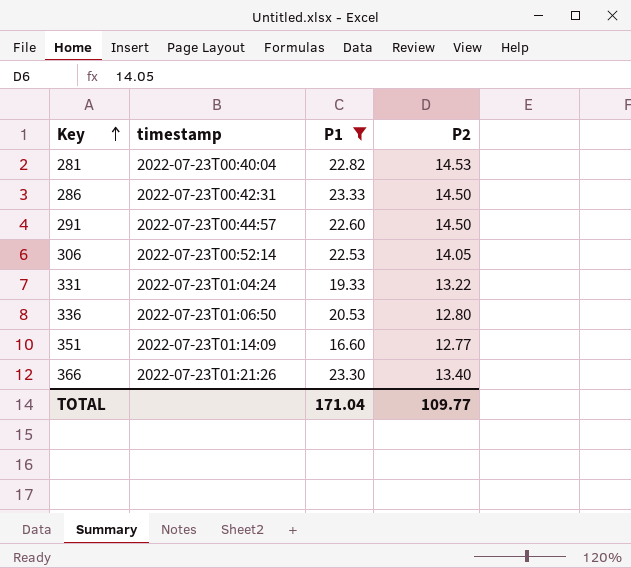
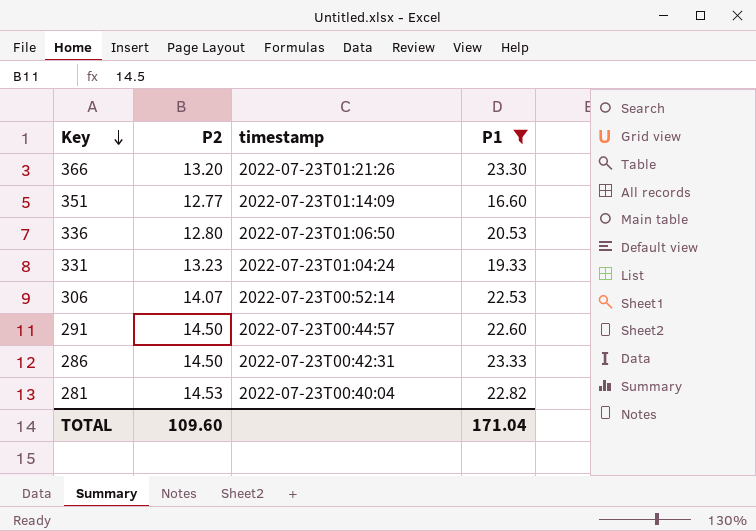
row order: Key ascending -> Key descending
column P2 | position: 4 -> 2
366 | P2: 13.40 -> 13.20
331 | P2: 13.22 -> 13.23
306 | P2: 14.05 -> 14.07
TOTAL | P2: 109.77 -> 109.60

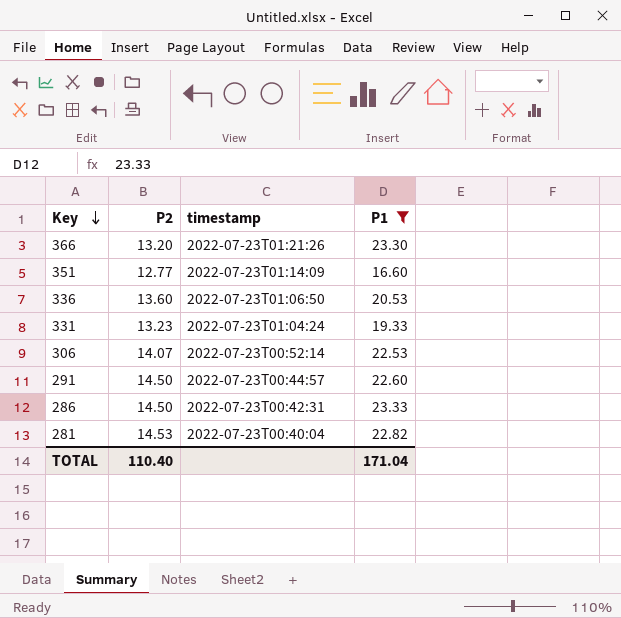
336 | P2: 12.80 -> 13.60
TOTAL | P2: 109.60 -> 110.40

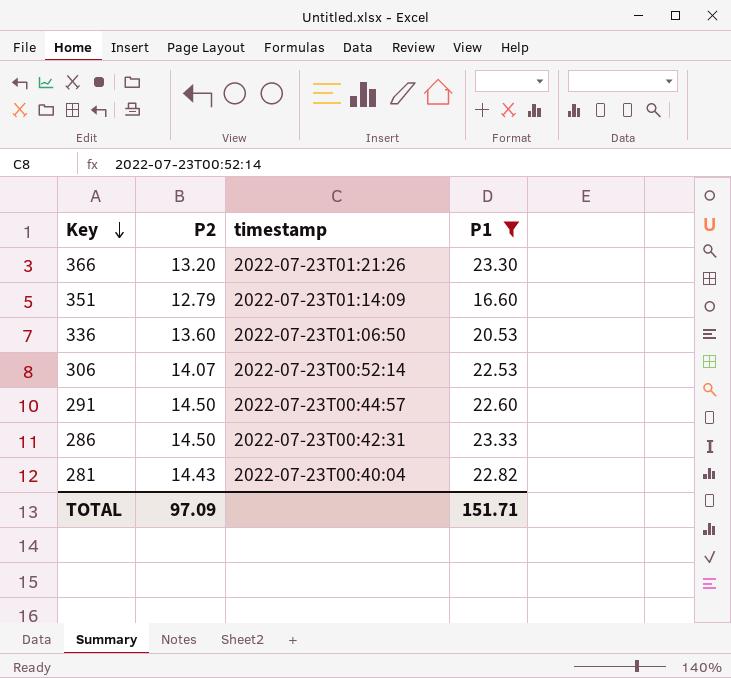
row 331: 13.23 | 2022-07-23T01:04:24 | 19.33 -> none
351 | P2: 12.77 -> 12.79
281 | P2: 14.53 -> 14.43
TOTAL | P2: 110.40 -> 97.09
TOTAL | P1: 171.04 -> 151.71

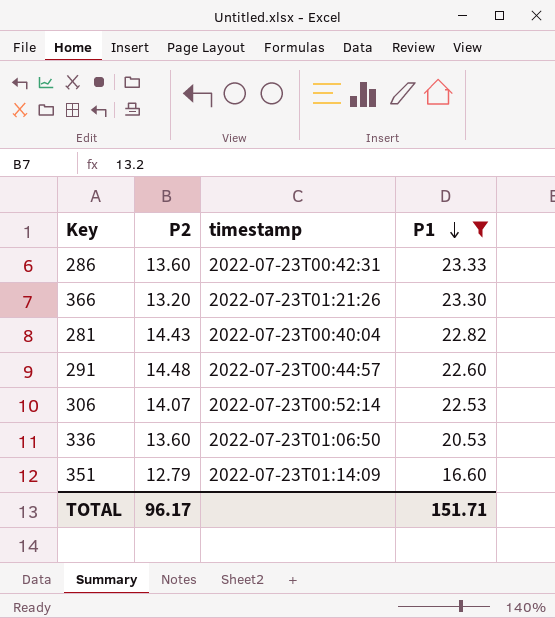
row order: Key descending -> P1 descending
286 | P2: 14.50 -> 13.60
291 | P2: 14.50 -> 14.48
TOTAL | P2: 97.09 -> 96.17

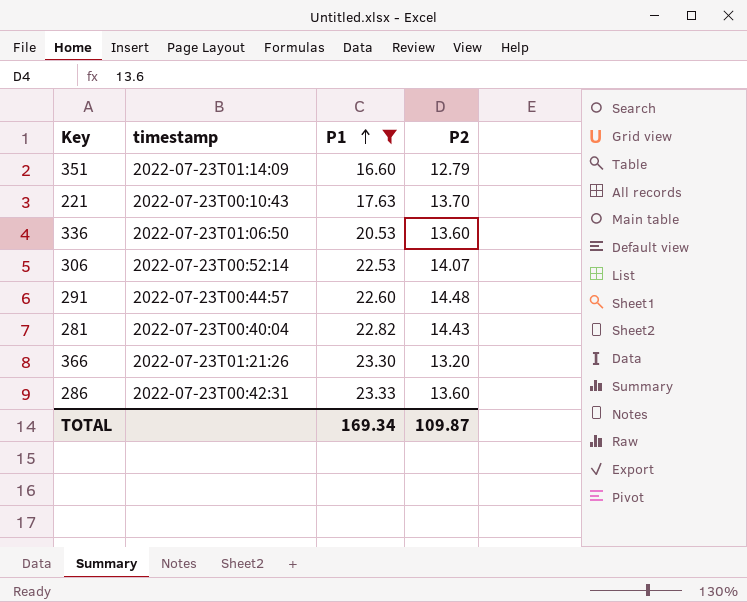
row order: P1 descending -> P1 ascending
column P2 | position: 2 -> 4
row 221: none -> 2022-07-23T00:10:43 | 17.63 | 13.70
TOTAL | P1: 151.71 -> 169.34
TOTAL | P2: 96.17 -> 109.87

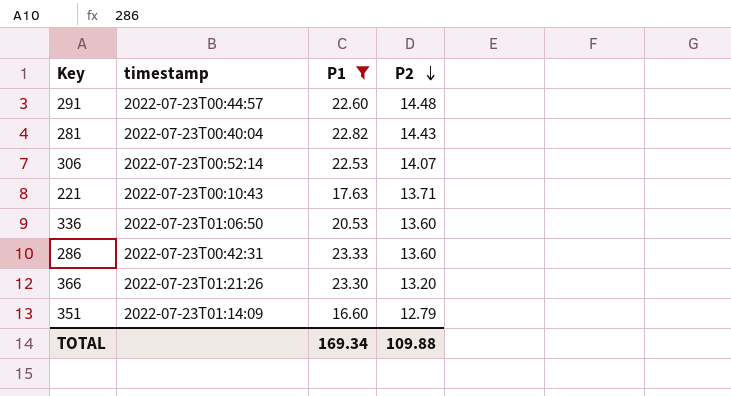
row order: P1 ascending -> P2 descending
221 | P2: 13.70 -> 13.71
TOTAL | P2: 109.87 -> 109.88

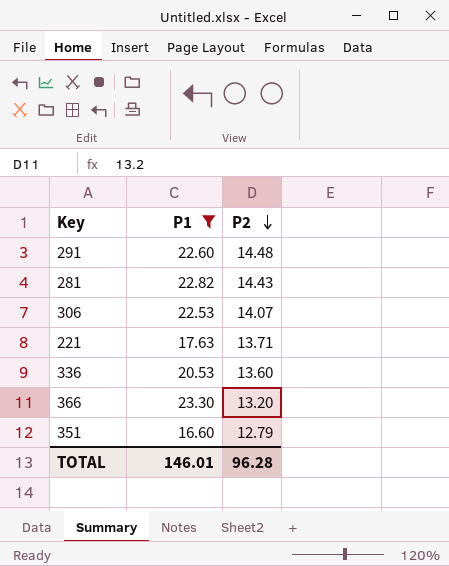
column timestamp | position: 2 -> none
row 286: 2022-07-23T00:42:31 | 23.33 | 13.60 -> none
TOTAL | P1: 169.34 -> 146.01
TOTAL | P2: 109.88 -> 96.28

